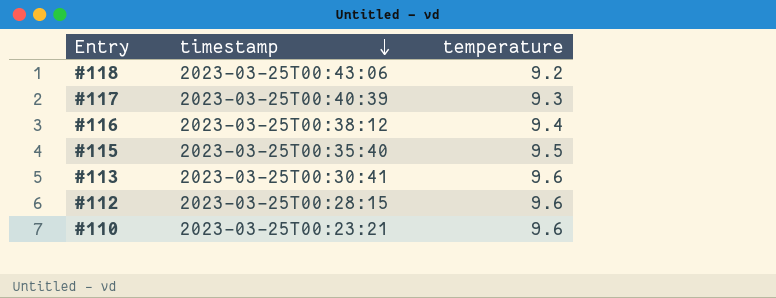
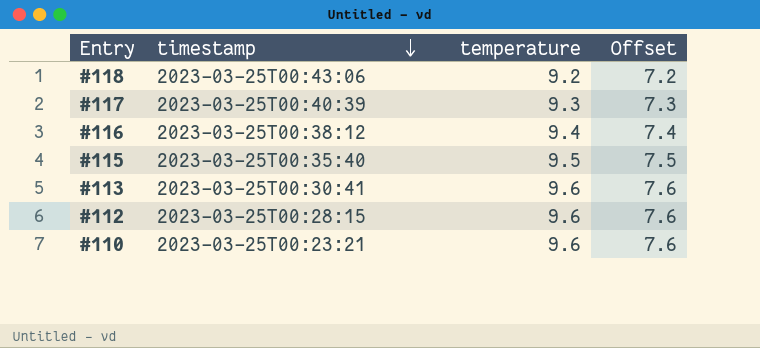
column Offset | formula: none -> [temperature] - 2

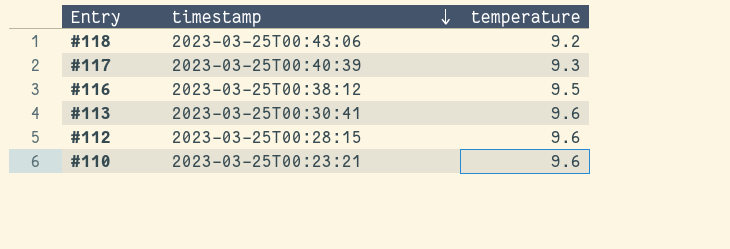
column Offset | formula: [temperature] - 2 -> none
row #115: 2023-03-25T00:35:40 | 9.5 | 7.5 -> none
#116 | temperature: 9.4 -> 9.5

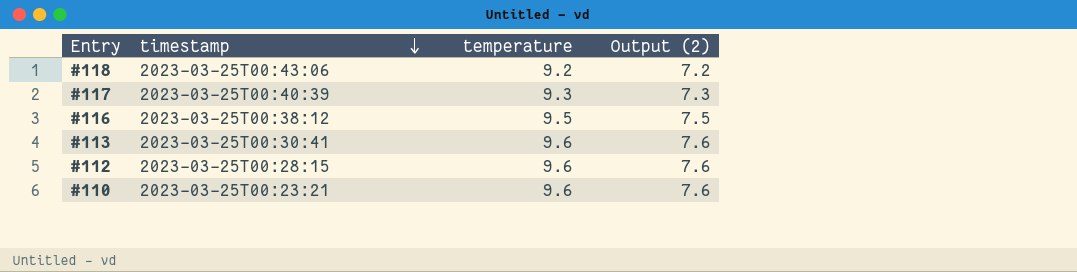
column Output (2) | formula: none -> [temperature] - 2

